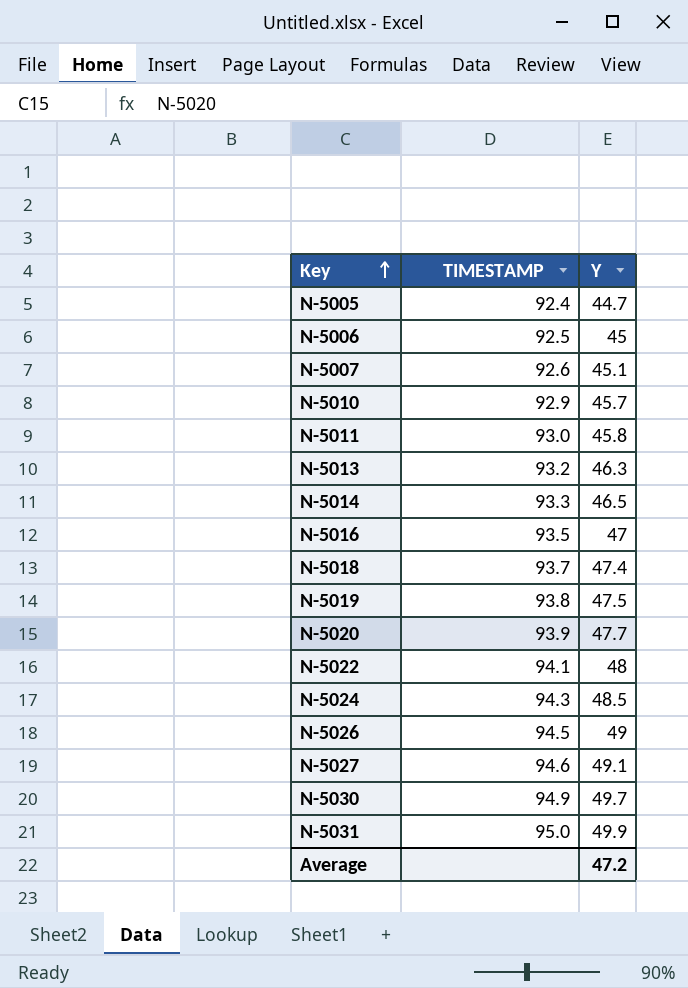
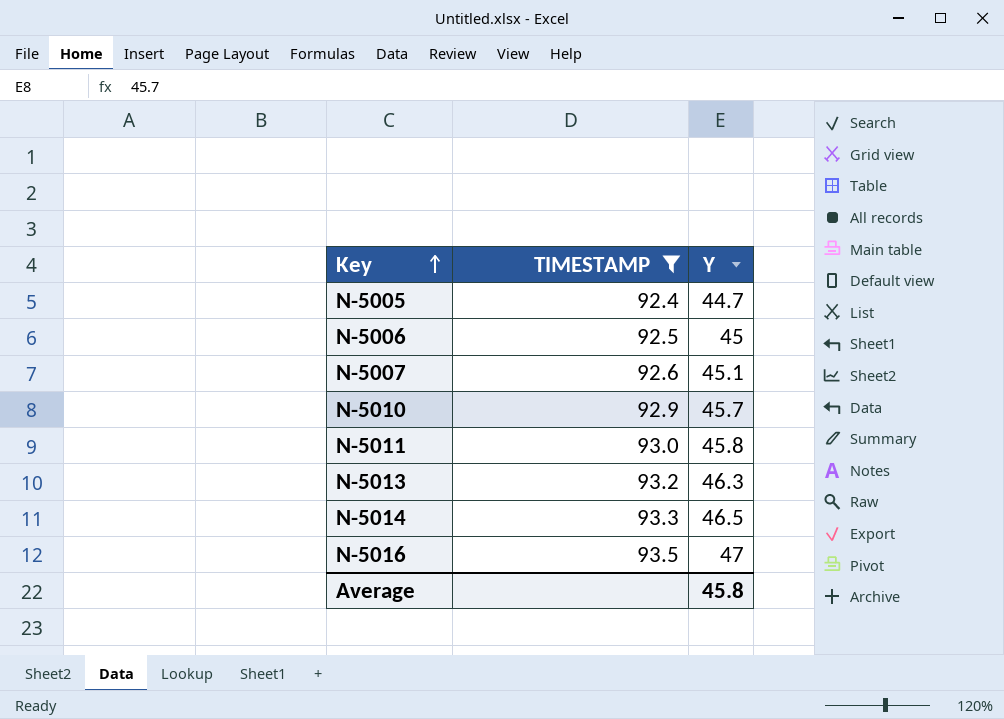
filter: none -> TIMESTAMP <= 93.5
Average | Y: 47.2 -> 45.8

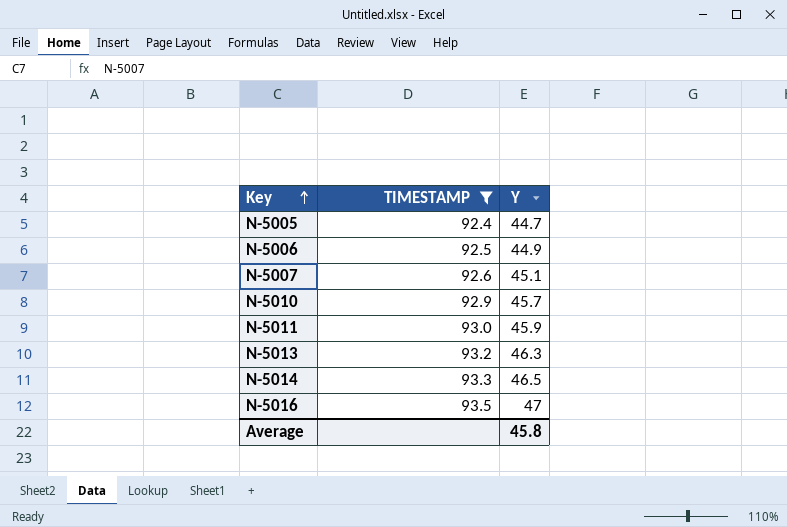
N-5006 | Y: 45 -> 44.9
N-5011 | Y: 45.8 -> 45.9

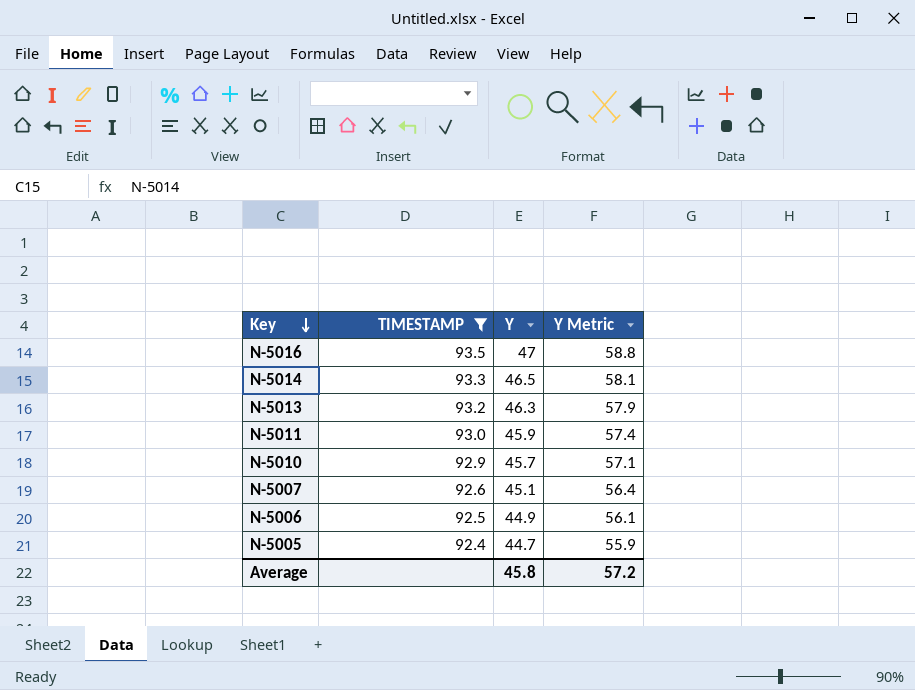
row order: Key ascending -> Key descending
column Y Metric | formula: none -> [Y] * 1.25

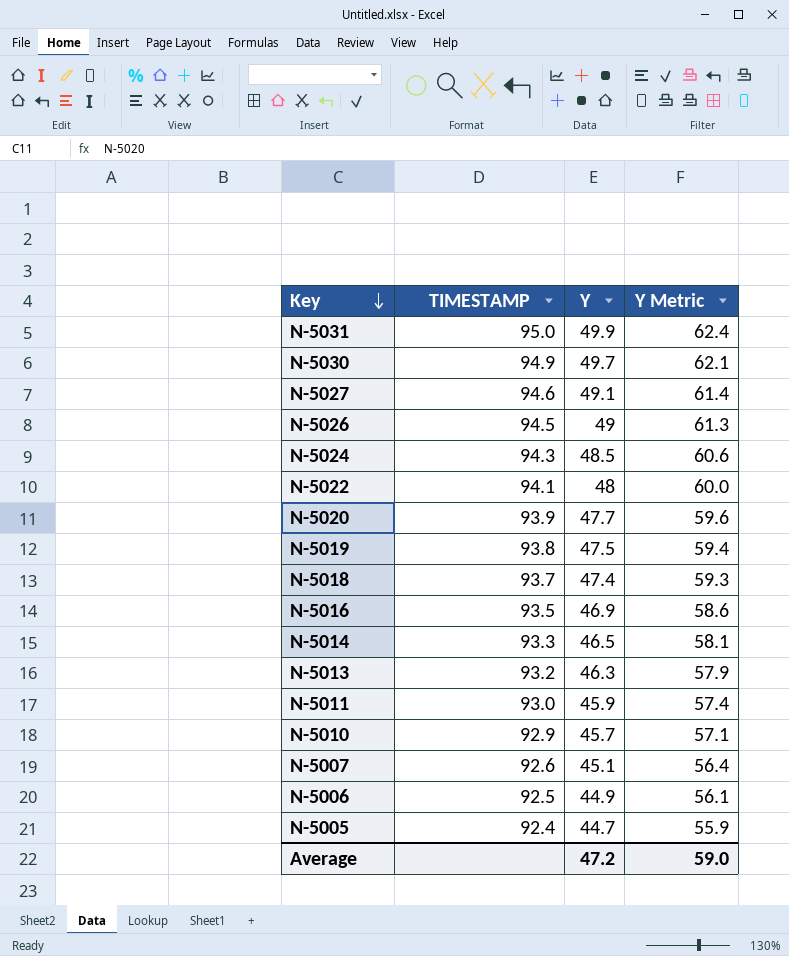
filter: TIMESTAMP <= 93.5 -> none
N-5016 | Y: 47 -> 46.9
N-5016 | Y Metric: 58.8 -> 58.6
Average | Y: 45.8 -> 47.2
Average | Y Metric: 57.2 -> 59.0

